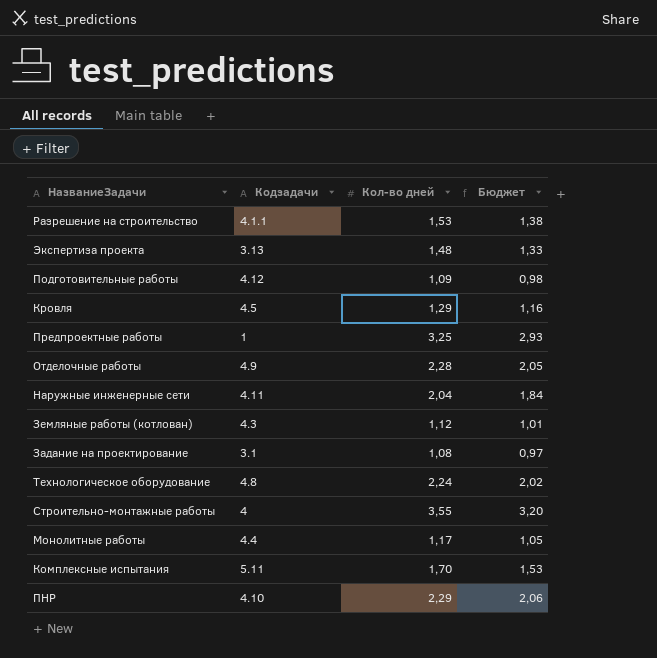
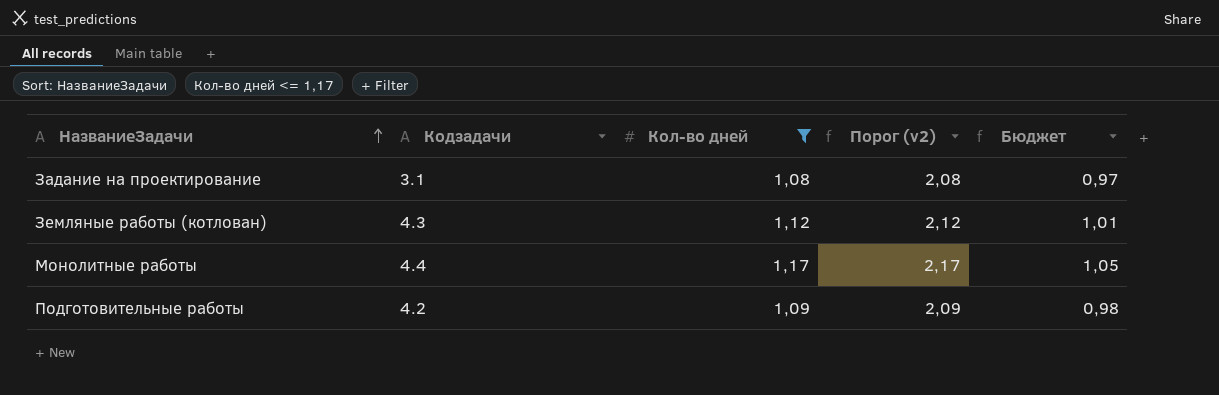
filter: none -> Кол-во дней <= 1,17
row order: none -> НазваниеЗадачи ascending
column Порог (v2) | formula: none -> [Кол-во дней] + 1
Подготовительные работы | Кодзадачи: 4.12 -> 4.2

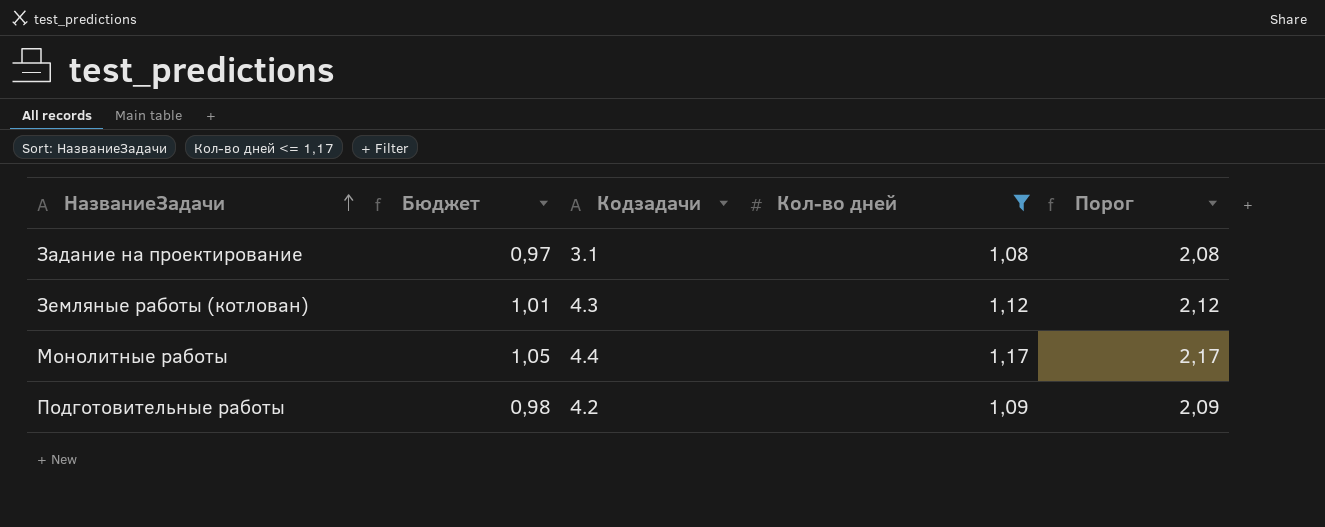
column Бюджет | position: 5 -> 2
column name: Порог (v2) -> Порог

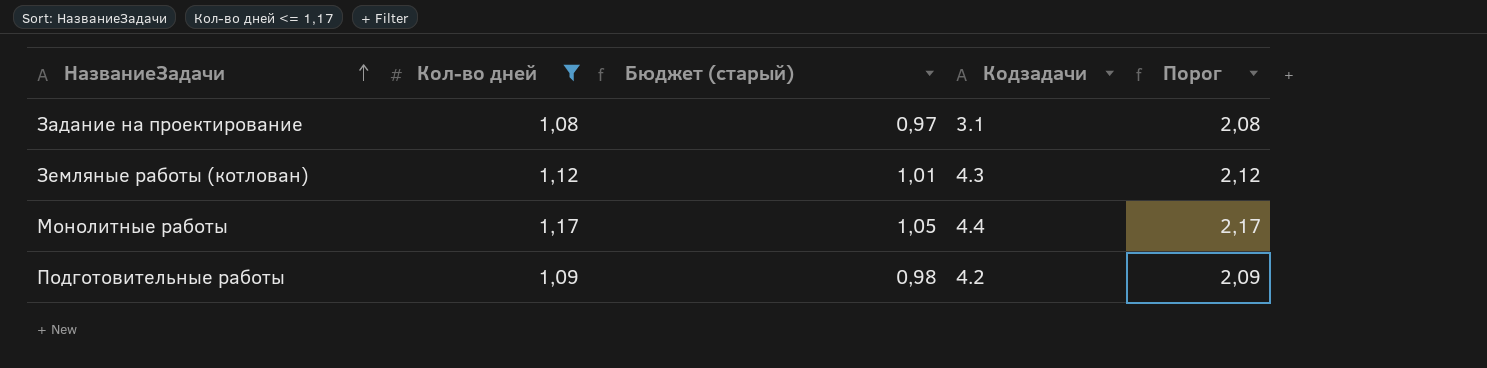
column Кол-во дней | position: 4 -> 2
column name: Бюджет -> Бюджет (старый)

